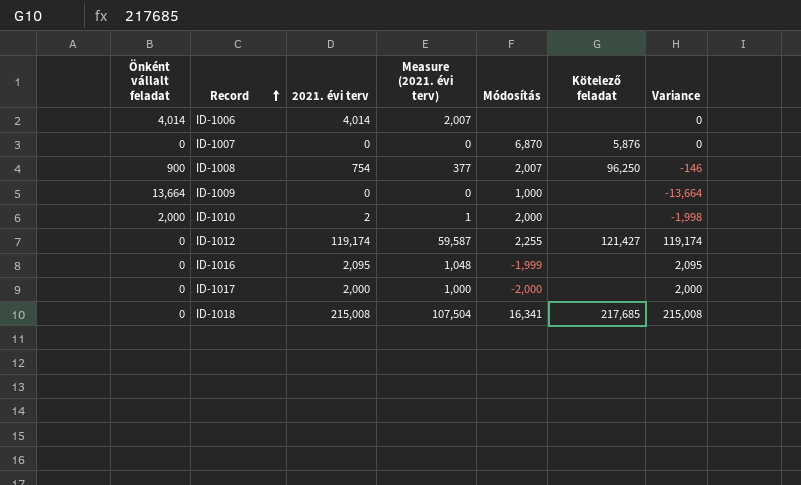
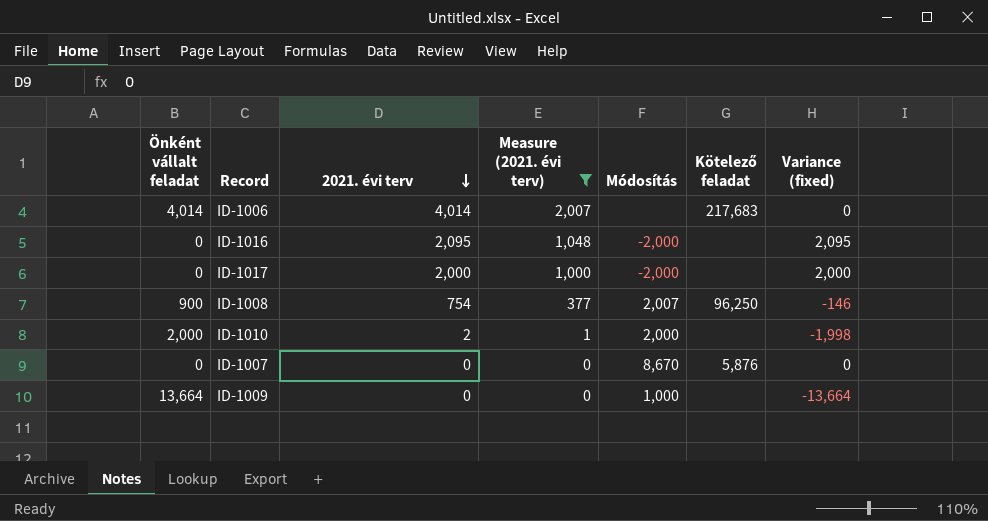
filter: none -> Measure (2021. évi terv) <= 2,007
row order: Record ascending -> 2021. évi terv descending
column name: Variance -> Variance (fixed)
ID-1006 | Kötelező feladat: none -> 217,683
ID-1016 | Módosítás: -1,999 -> -2,000
ID-1007 | Módosítás: 6,870 -> 8,670

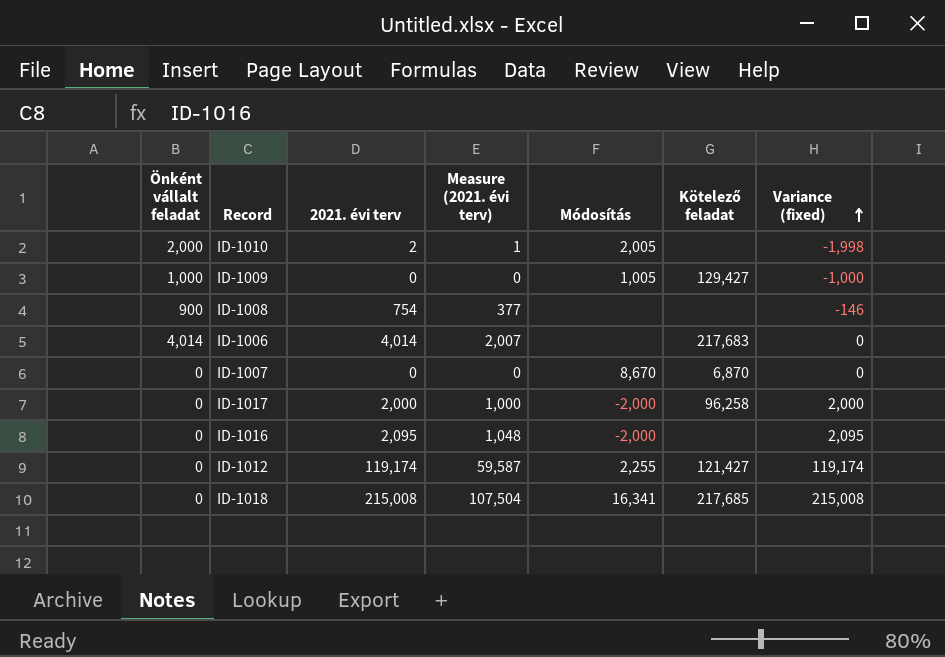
filter: Measure (2021. évi terv) <= 2,007 -> none
row order: 2021. évi terv descending -> Variance (fixed) ascending
ID-1010 | Módosítás: 2,000 -> 2,005
ID-1009 | Önként vállalt feladat: 13,664 -> 1,000
ID-1009 | Módosítás: 1,000 -> 1,005
ID-1009 | Kötelező feladat: none -> 129,427
ID-1009 | Variance (fixed): -13,664 -> -1,000
ID-1008 | Módosítás: 2,007 -> none
ID-1008 | Kötelező feladat: 96,250 -> none
ID-1007 | Kötelező feladat: 5,876 -> 6,870
ID-1017 | Kötelező feladat: none -> 96,258

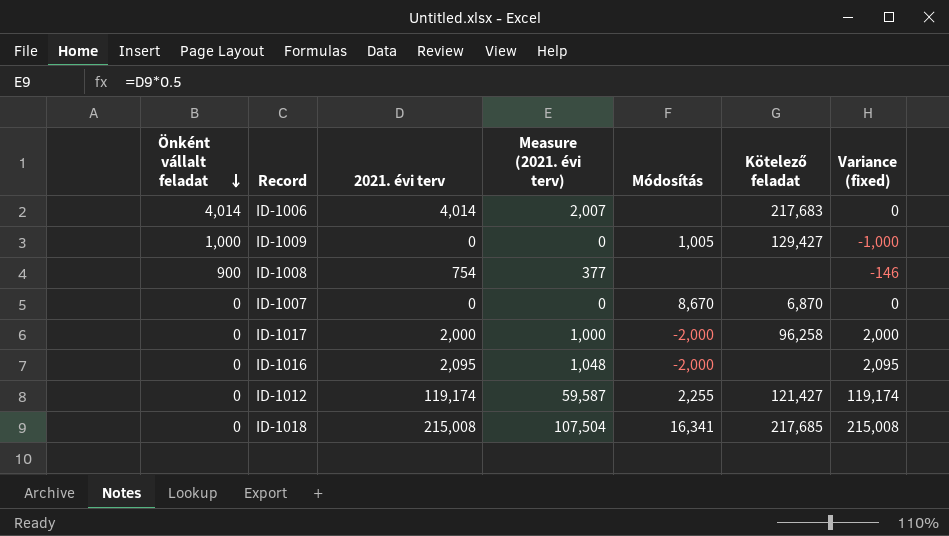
row order: Variance (fixed) ascending -> Önként vállalt feladat descending
row ID-1010: 2,000 | 2 | 1 | 2,005 | none | -1,998 -> none

